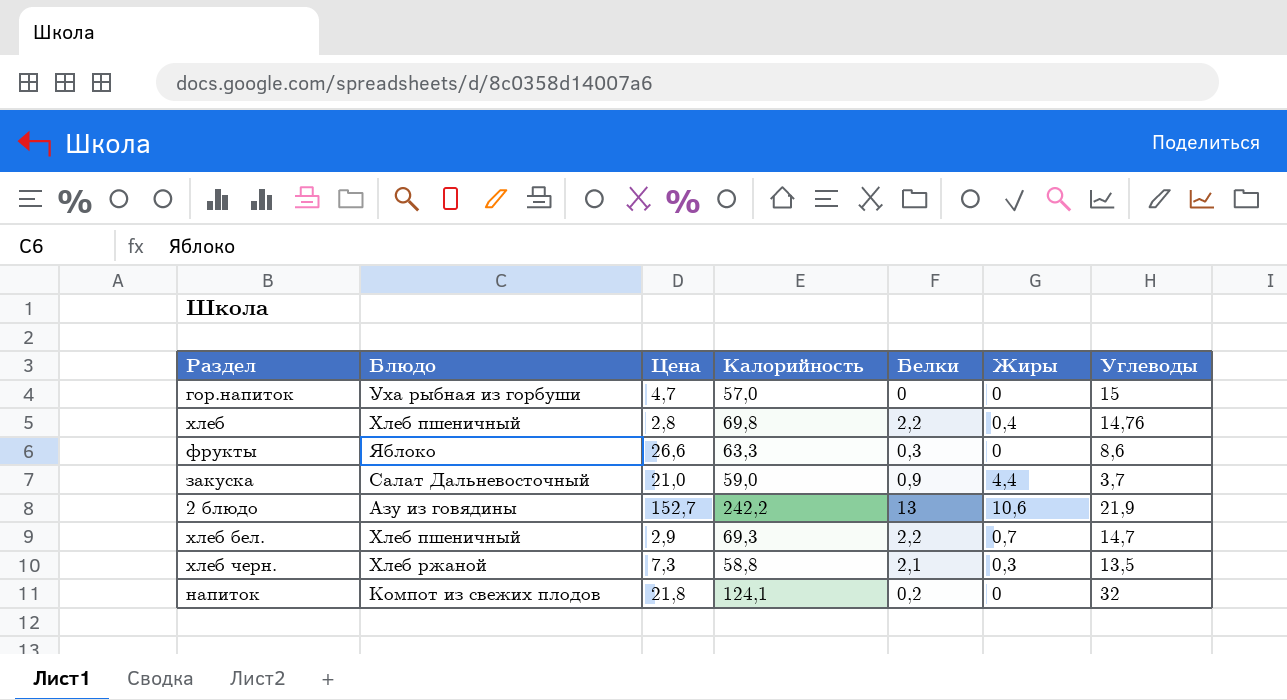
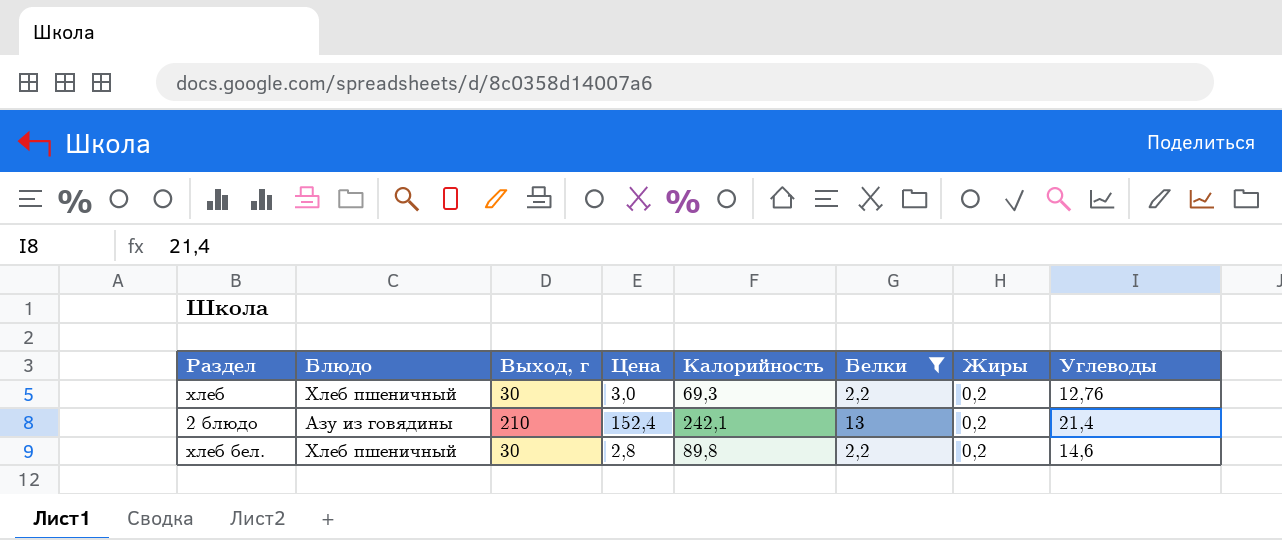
filter: none -> Белки >= 2,2
column Выход, г | position: none -> 3
хлеб | Цена: 2,8 -> 3,0
хлеб | Калорийность: 69,8 -> 69,3
хлеб | Жиры: 0,4 -> 0,2
хлеб | Углеводы: 14,76 -> 12,76
2 блюдо | Цена: 152,7 -> 152,4
2 блюдо | Калорийность: 242,2 -> 242,1
2 блюдо | Жиры: 10,6 -> 0,2
2 блюдо | Углеводы: 21,9 -> 21,4
хлеб бел. | Цена: 2,9 -> 2,8
хлеб бел. | Калорийность: 69,3 -> 89,8
хлеб бел. | Жиры: 0,7 -> 0,2
хлеб бел. | Углеводы: 14,7 -> 14,6

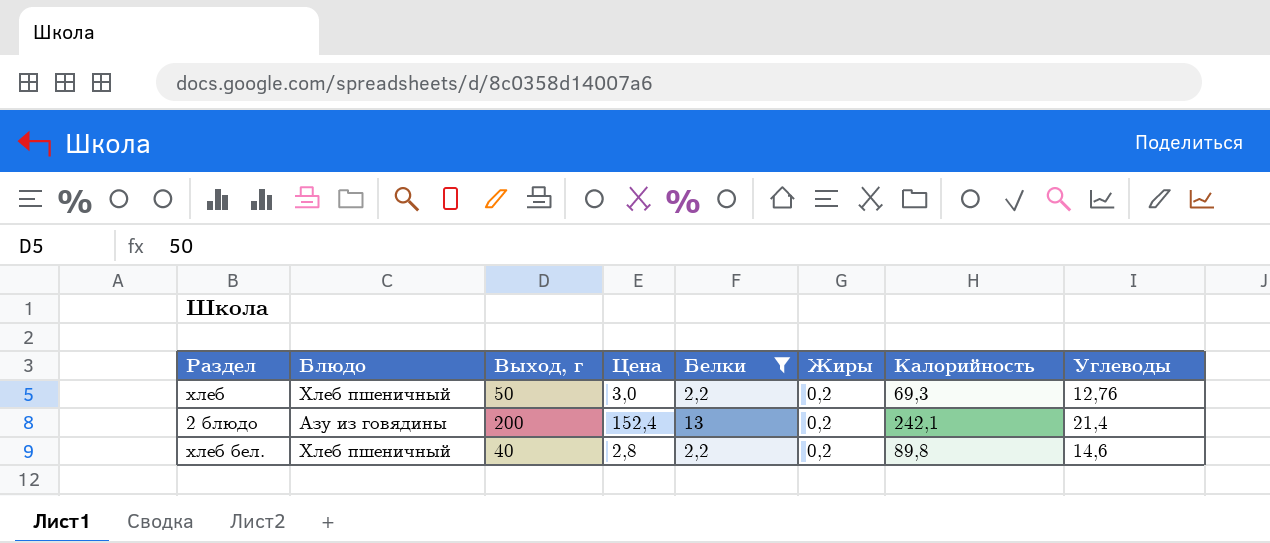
column Калорийность | position: 5 -> 7
хлеб | Выход, г: 30 -> 50
2 блюдо | Выход, г: 210 -> 200
хлеб бел. | Выход, г: 30 -> 40

